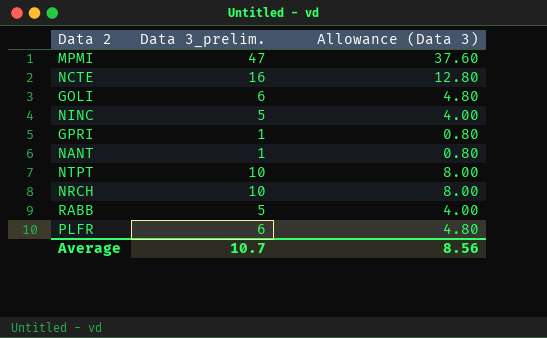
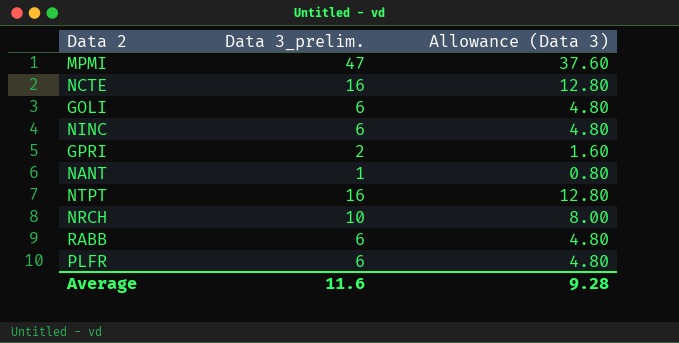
NINC | Data 3_prelim.: 5 -> 6
NINC | Allowance (Data 3): 4.00 -> 4.80
GPRI | Data 3_prelim.: 1 -> 2
GPRI | Allowance (Data 3): 0.80 -> 1.60
NTPT | Data 3_prelim.: 10 -> 16
NTPT | Allowance (Data 3): 8.00 -> 12.80
RABB | Data 3_prelim.: 5 -> 6
RABB | Allowance (Data 3): 4.00 -> 4.80
Average | Data 3_prelim.: 10.7 -> 11.6
Average | Allowance (Data 3): 8.56 -> 9.28

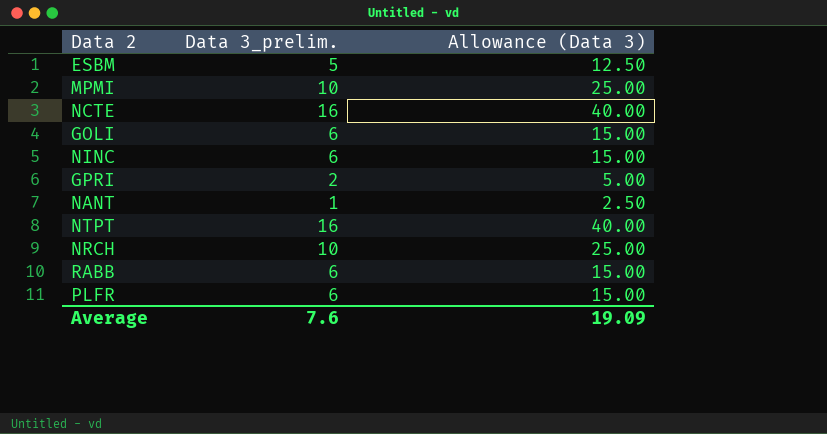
column Allowance (Data 3) | formula: [Data 3_prelim.] * 0.8 -> [Data 3_prelim.] * 2.5
row ESBM: none -> 5 | 12.50
MPMI | Data 3_prelim.: 47 -> 10
Average | Data 3_prelim.: 11.6 -> 7.6
Average | Allowance (Data 3): 9.28 -> 19.09

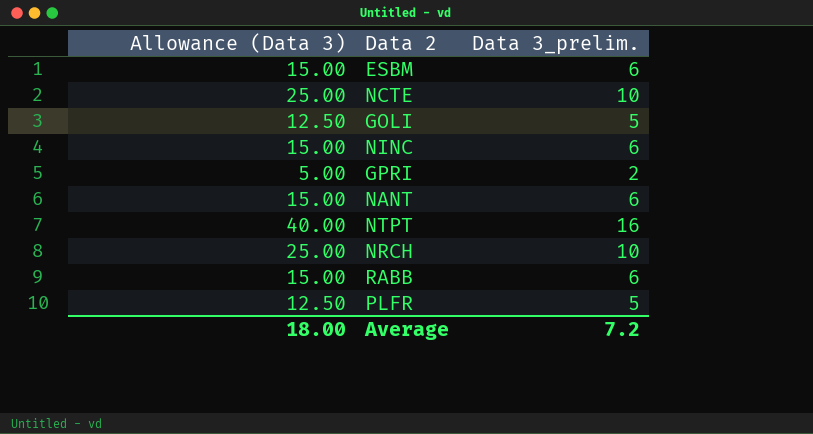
column Allowance (Data 3) | position: 3 -> 1
row MPMI: 10 | 25.00 -> none
ESBM | Allowance (Data 3): 12.50 -> 15.00
ESBM | Data 3_prelim.: 5 -> 6
NCTE | Allowance (Data 3): 40.00 -> 25.00
NCTE | Data 3_prelim.: 16 -> 10
GOLI | Allowance (Data 3): 15.00 -> 12.50
GOLI | Data 3_prelim.: 6 -> 5
NANT | Allowance (Data 3): 2.50 -> 15.00
NANT | Data 3_prelim.: 1 -> 6
PLFR | Allowance (Data 3): 15.00 -> 12.50
PLFR | Data 3_prelim.: 6 -> 5
Average | Allowance (Data 3): 19.09 -> 18.00
Average | Data 3_prelim.: 7.6 -> 7.2

